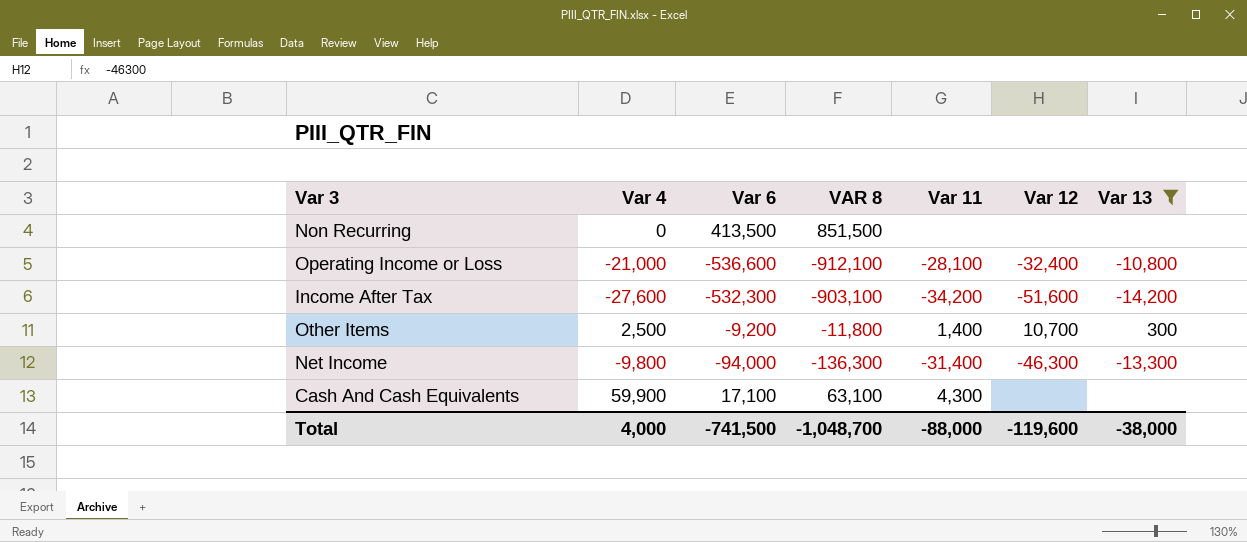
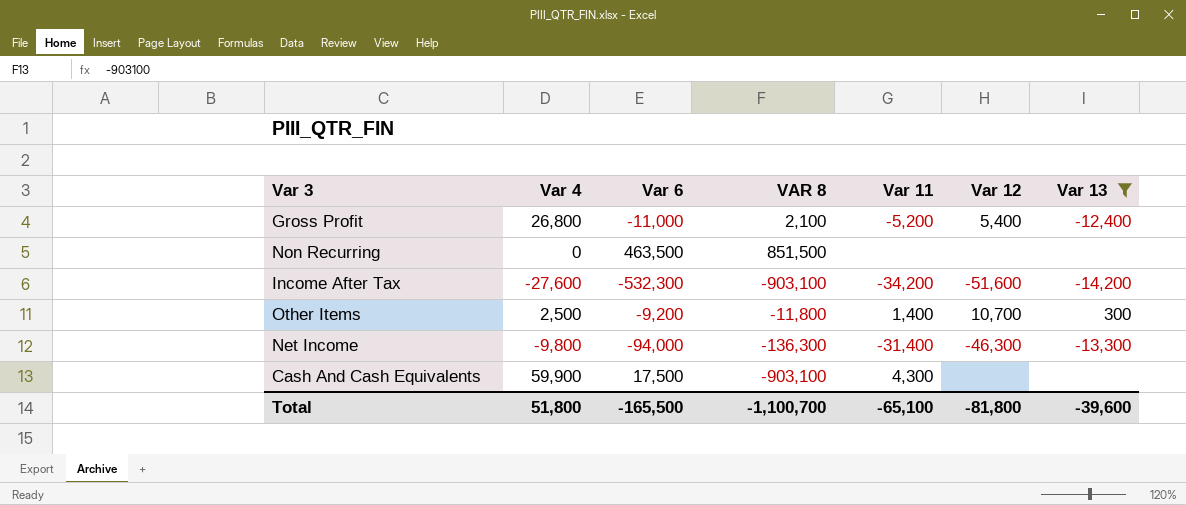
row Operating Income or Loss: -21,000 | -536,600 | -912,100 | -28,100 | -32,400 | -10,800 -> none
row Gross Profit: none -> 26,800 | -11,000 | 2,100 | -5,200 | 5,400 | -12,400
Non Recurring | Var 6: 413,500 -> 463,500
Cash And Cash Equivalents | Var 6: 17,100 -> 17,500
Cash And Cash Equivalents | VAR 8: 63,100 -> -903,100
Total | Var 4: 4,000 -> 51,800
Total | Var 6: -741,500 -> -165,500
Total | VAR 8: -1,048,700 -> -1,100,700
Total | Var 11: -88,000 -> -65,100
Total | Var 12: -119,600 -> -81,800
Total | Var 13: -38,000 -> -39,600

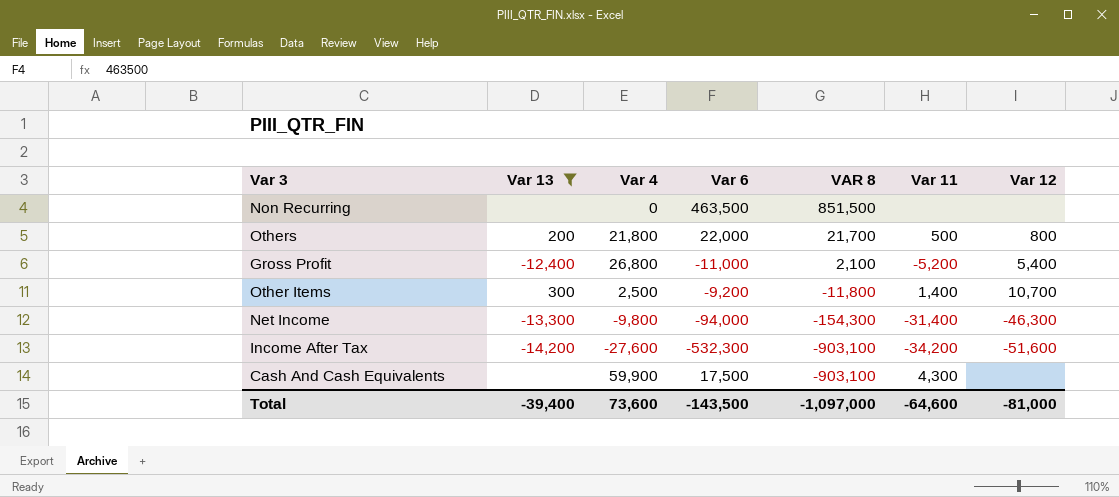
row order: none -> VAR 8 descending
column Var 13 | position: 7 -> 2
row Others: none -> 200 | 21,800 | 22,000 | 21,700 | 500 | 800
Net Income | VAR 8: -136,300 -> -154,300
Total | Var 13: -39,600 -> -39,400
Total | Var 4: 51,800 -> 73,600
Total | Var 6: -165,500 -> -143,500
Total | VAR 8: -1,100,700 -> -1,097,000
Total | Var 11: -65,100 -> -64,600
Total | Var 12: -81,800 -> -81,000

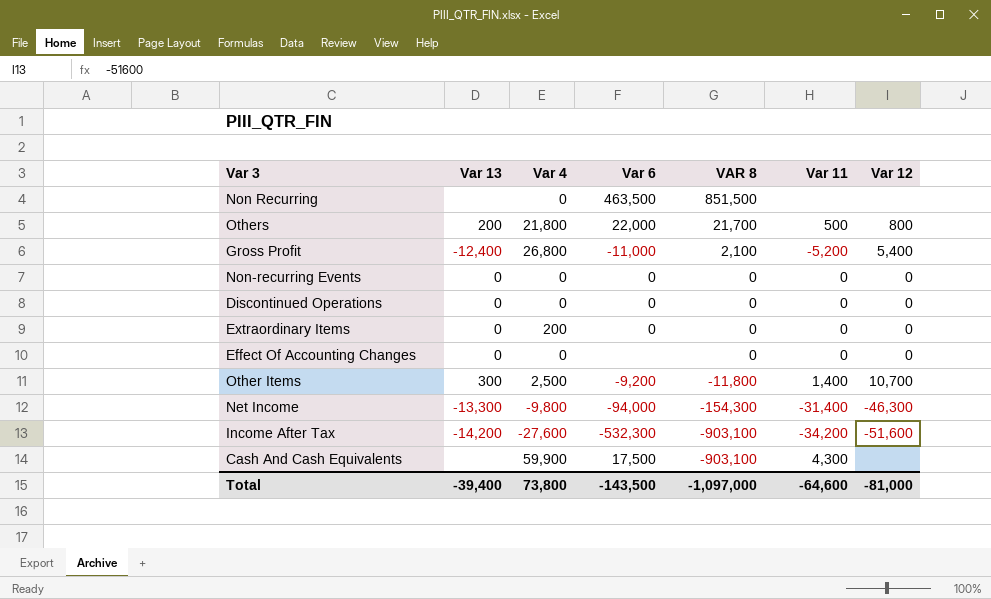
filter: Var 13 != 0 -> none
Total | Var 4: 73,600 -> 73,800

